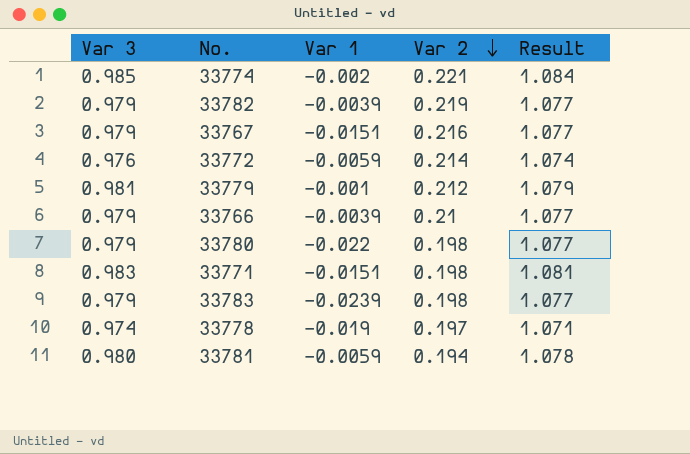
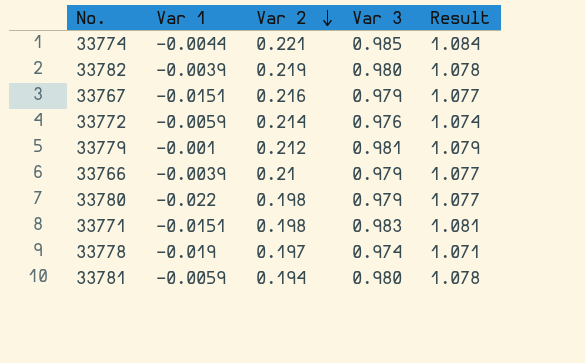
column Var 3 | position: 1 -> 4
row 33783: 0.979 | -0.0239 | 0.198 | 1.077 -> none
33774 | Var 1: -0.002 -> -0.0044
33782 | Var 3: 0.979 -> 0.980
33782 | Result: 1.077 -> 1.078

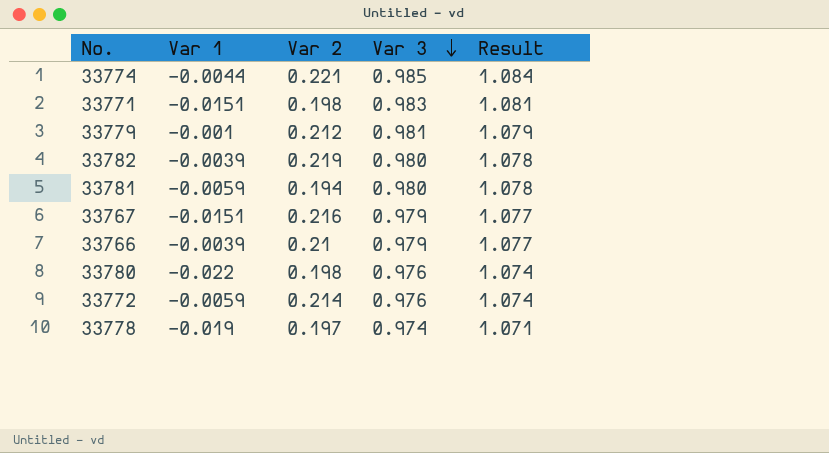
row order: Var 2 descending -> Var 3 descending
33780 | Var 3: 0.979 -> 0.976
33780 | Result: 1.077 -> 1.074

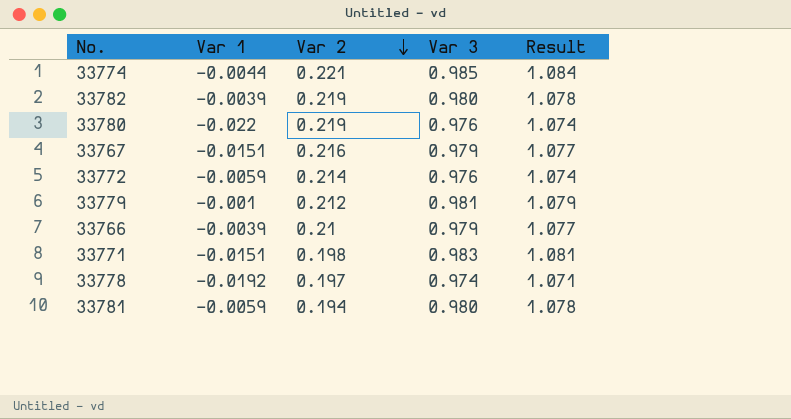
row order: Var 3 descending -> Var 2 descending
33780 | Var 2: 0.198 -> 0.219
33778 | Var 1: -0.019 -> -0.0192

